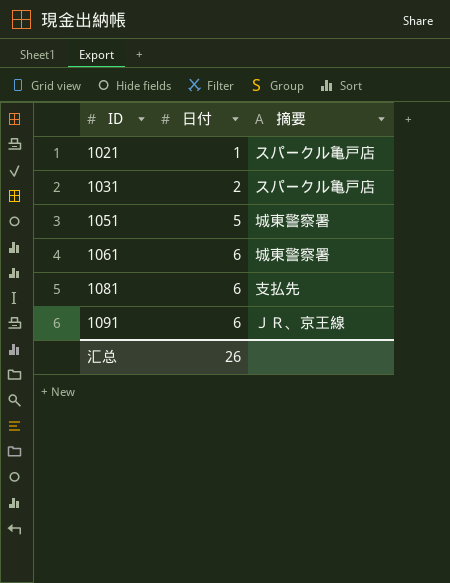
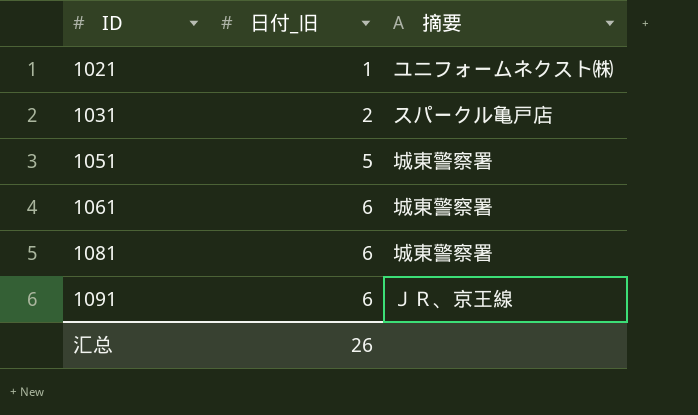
column name: 日付 -> 日付_旧
1021 | 摘要: スパークル亀戸店 -> ユニフォームネクスト㈱
1081 | 摘要: 支払先 -> 城東警察署

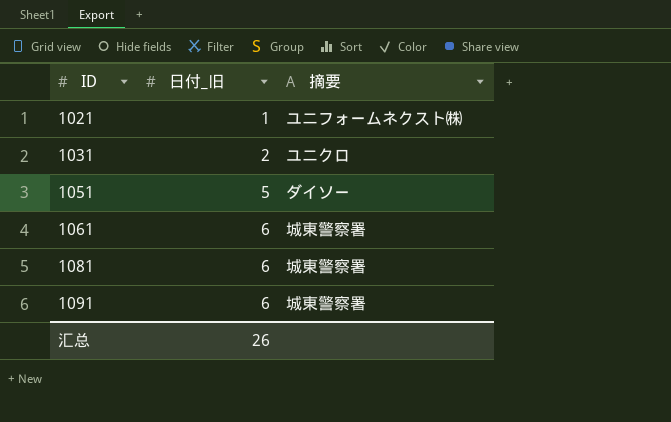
1031 | 摘要: スパークル亀戸店 -> ユニクロ
1051 | 摘要: 城東警察署 -> ダイソー
1091 | 摘要: ＪＲ、京王線 -> 城東警察署

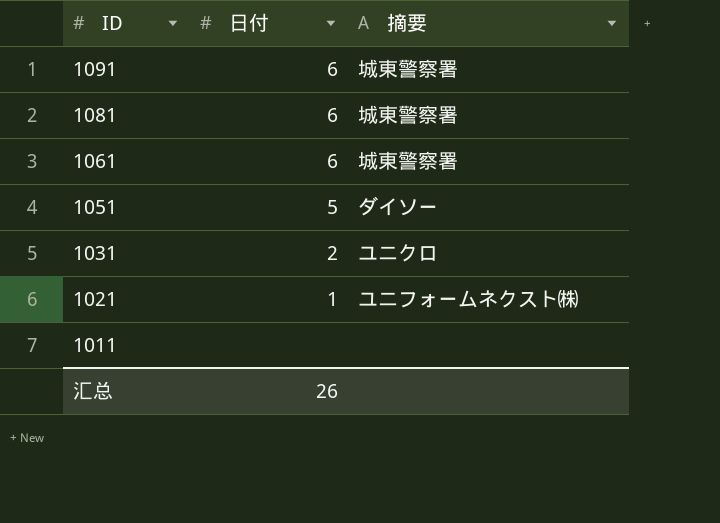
row order: ID ascending -> ID descending
column name: 日付_旧 -> 日付
row 1011: none -> none | none

